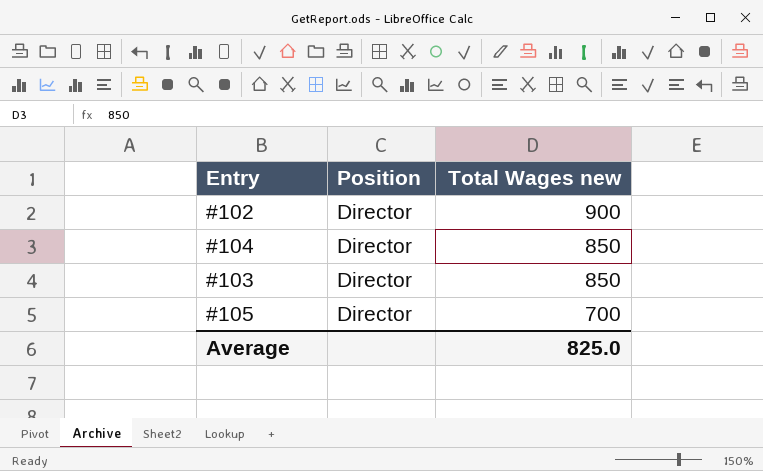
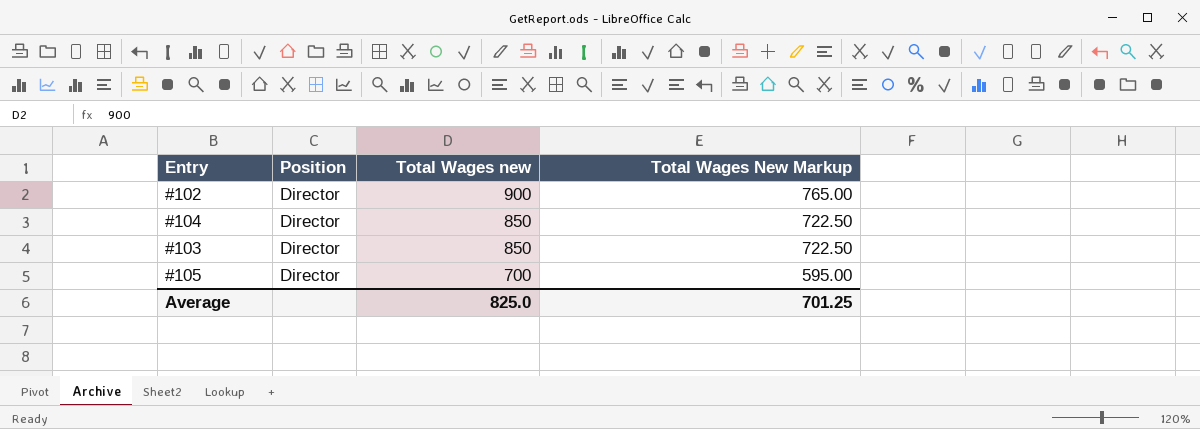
column Total Wages New Markup | formula: none -> [Total Wages new] * 0.85

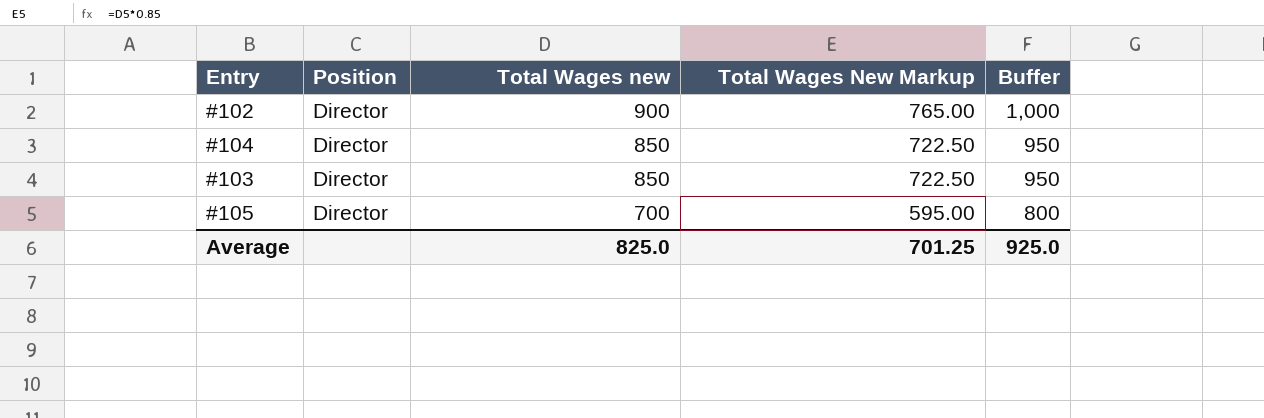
column Buffer | formula: none -> [Total Wages new] + 100

